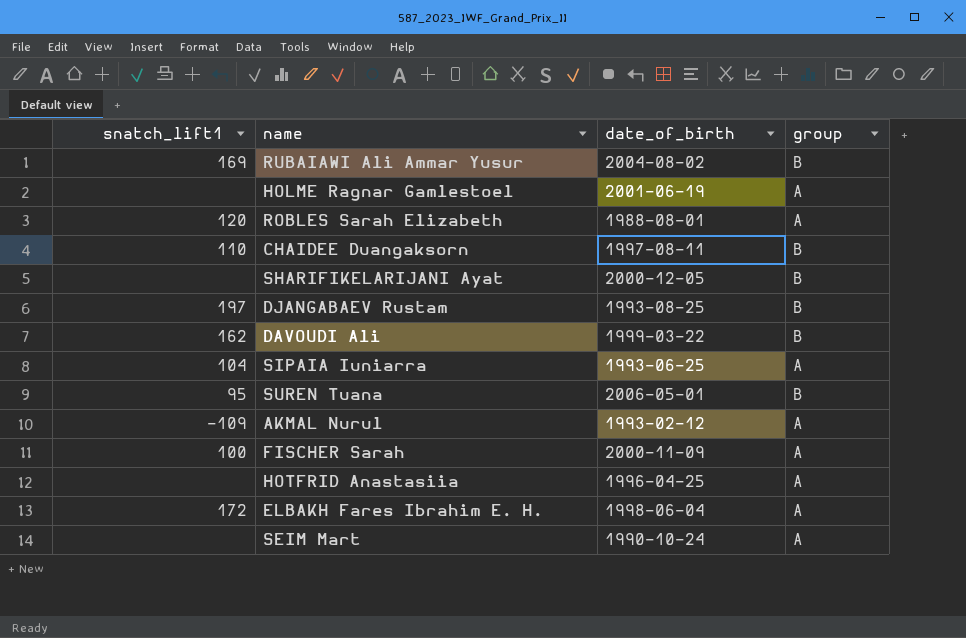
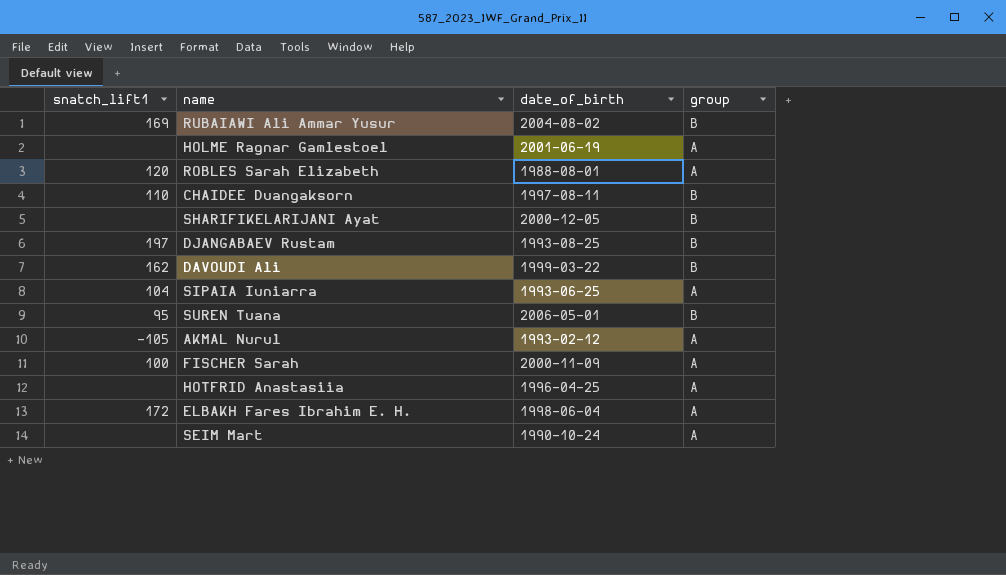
AKMAL Nurul | snatch_lift1: -109 -> -105

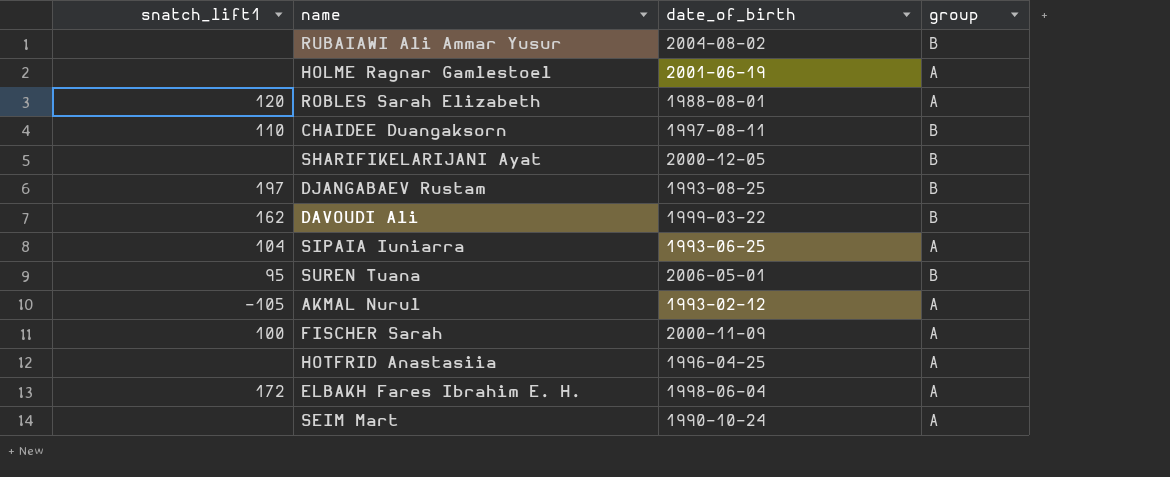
RUBAIAWI Ali Ammar Yusur | snatch_lift1: 169 -> none

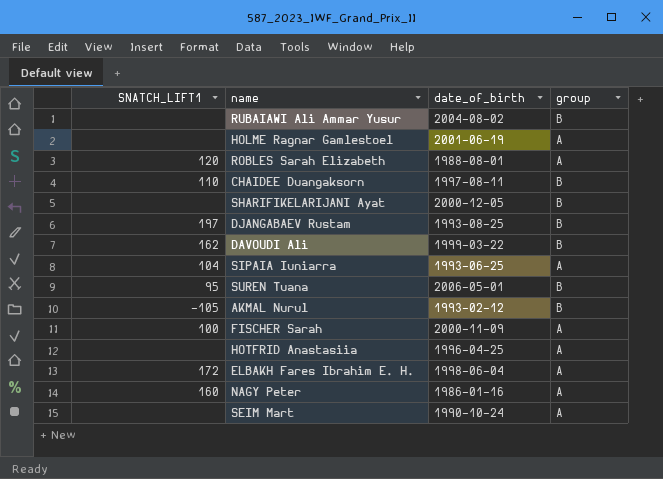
column name: snatch_lift1 -> SNATCH_LIFT1
AKMAL Nurul | group: A -> B
row NAGY Peter: none -> 160 | 1986-01-16 | A

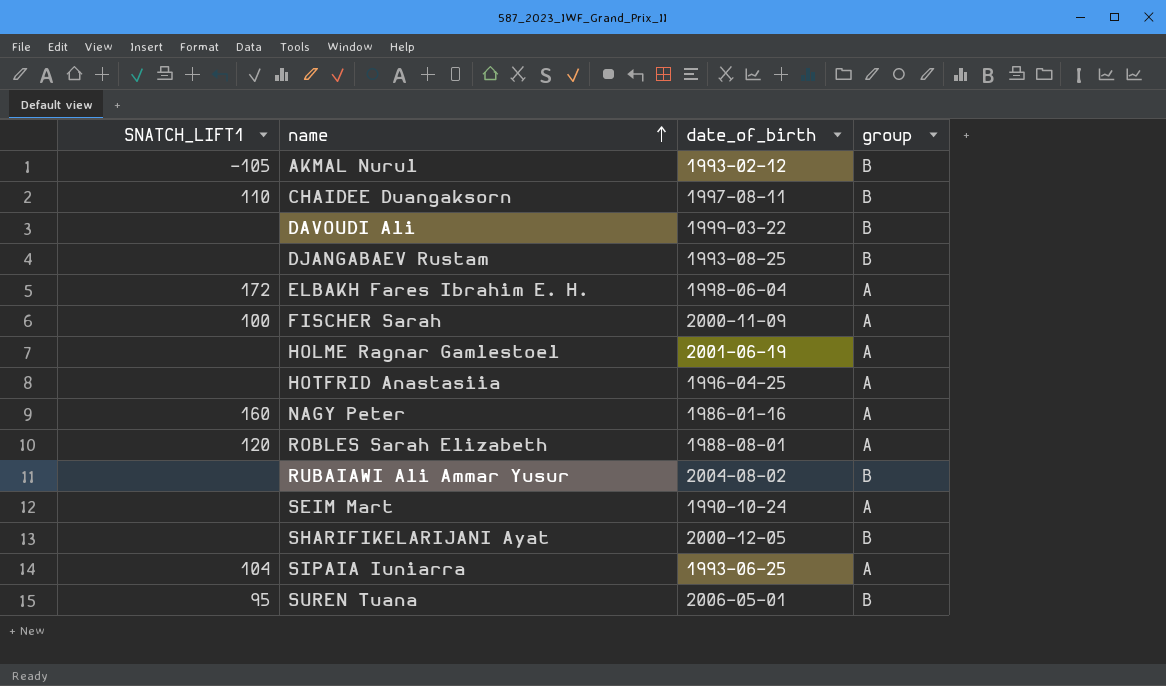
row order: none -> name ascending
DAVOUDI Ali | SNATCH_LIFT1: 162 -> none
DJANGABAEV Rustam | SNATCH_LIFT1: 197 -> none

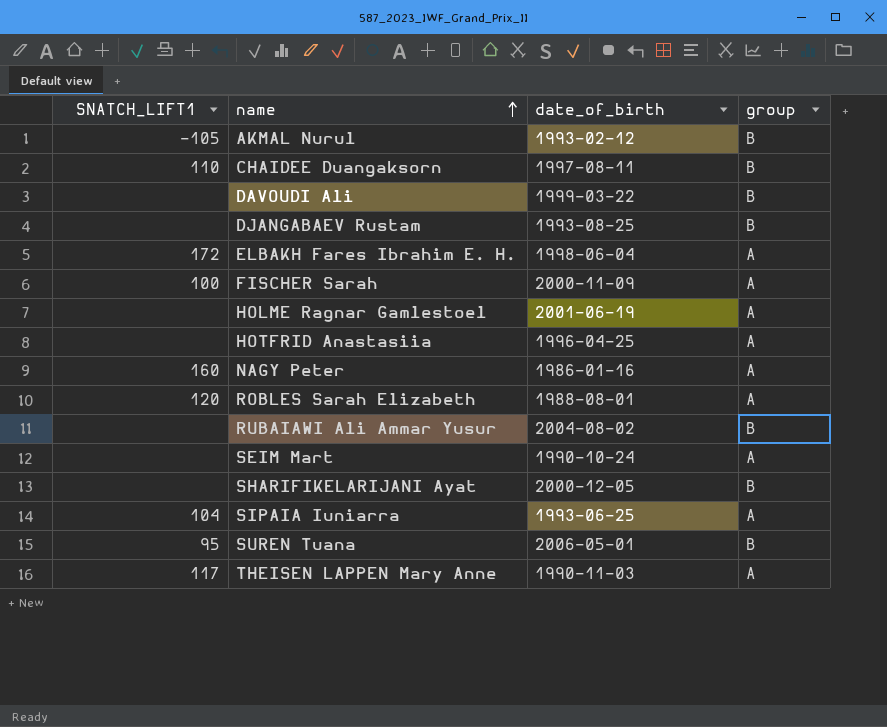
row THEISEN LAPPEN Mary Anne: none -> 117 | 1990-11-03 | A

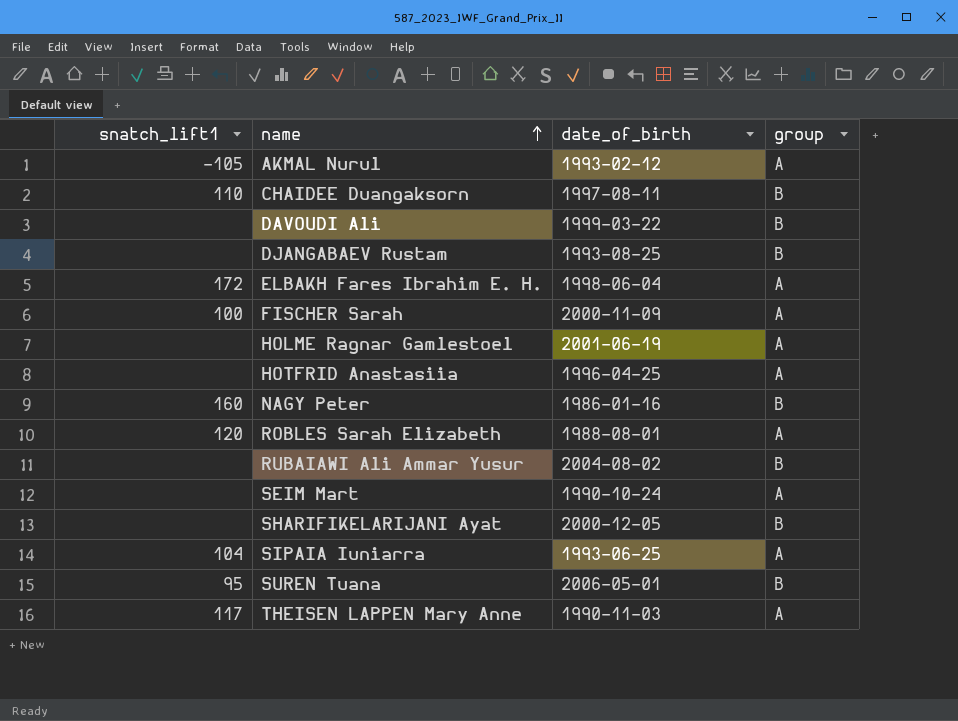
column name: SNATCH_LIFT1 -> snatch_lift1
AKMAL Nurul | group: B -> A
NAGY Peter | group: A -> B

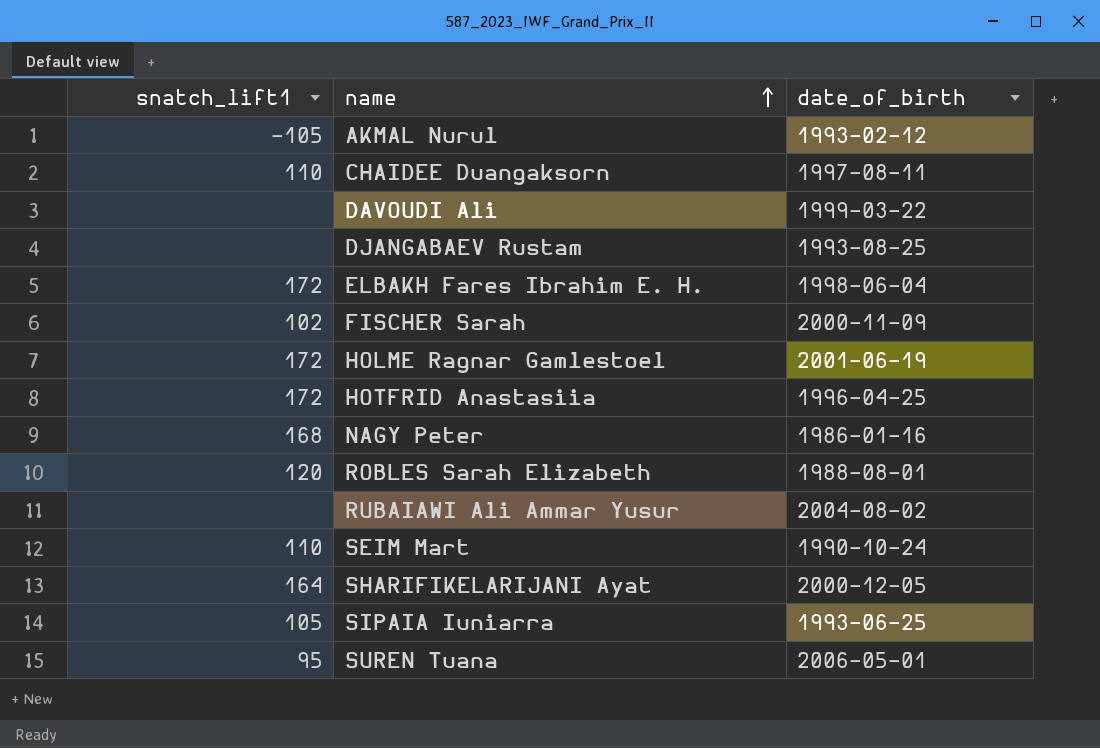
column group | position: 4 -> none
row THEISEN LAPPEN Mary Anne: 117 | 1990-11-03 | A -> none
FISCHER Sarah | snatch_lift1: 100 -> 102
HOLME Ragnar Gamlestoel | snatch_lift1: none -> 172
HOTFRID Anastasiia | snatch_lift1: none -> 172
NAGY Peter | snatch_lift1: 160 -> 168
SEIM Mart | snatch_lift1: none -> 110
SHARIFIKELARIJANI Ayat | snatch_lift1: none -> 164
SIPAIA Iuniarra | snatch_lift1: 104 -> 105

